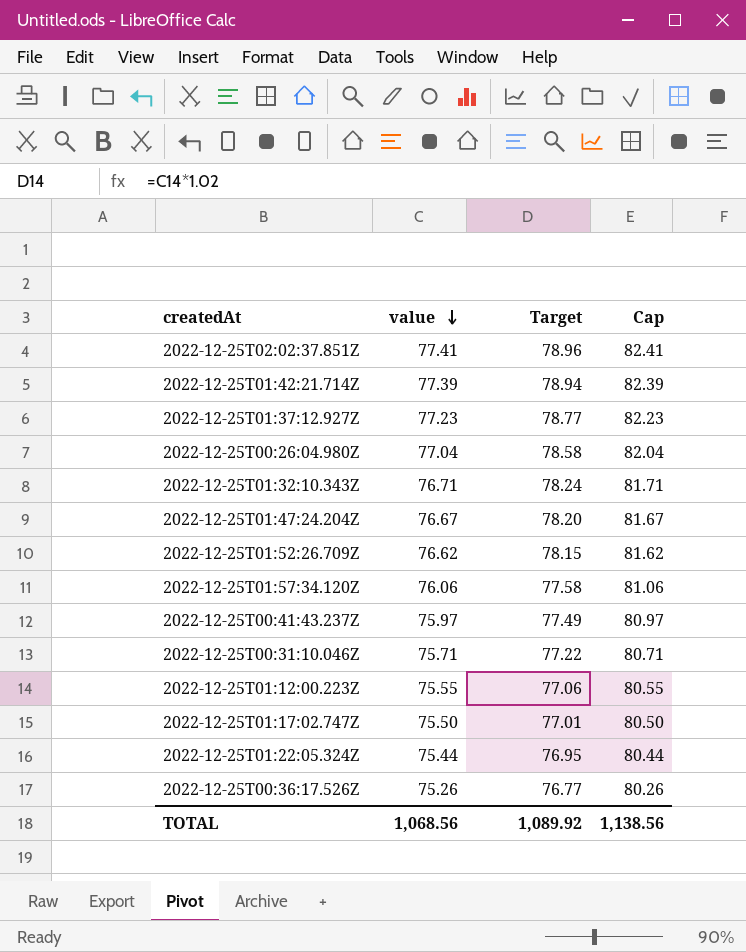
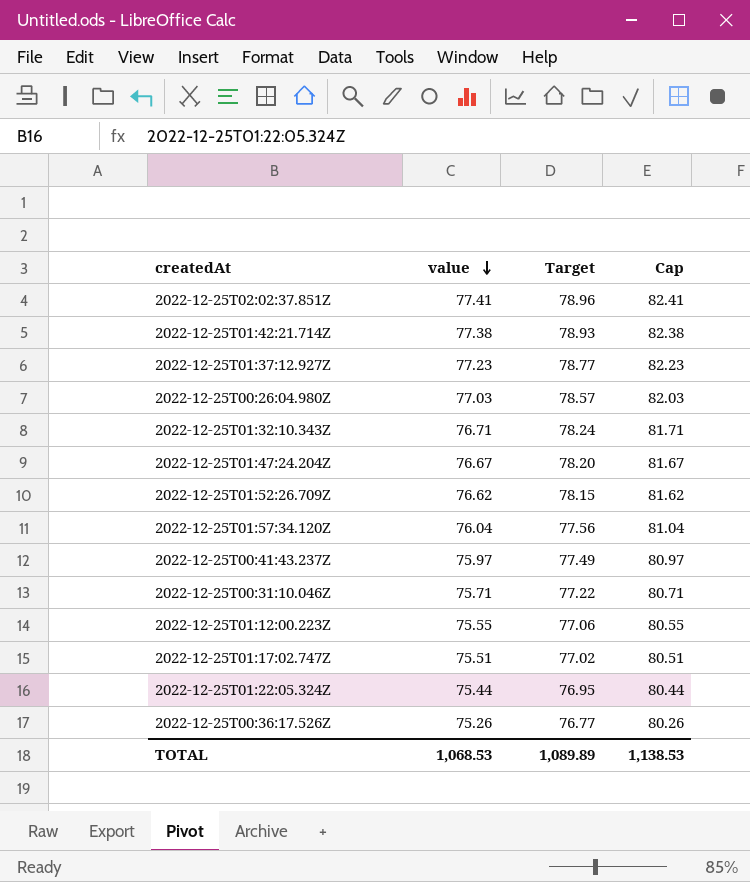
2022-12-25T01:42:21.714Z | value: 77.39 -> 77.38
2022-12-25T01:42:21.714Z | Target: 78.94 -> 78.93
2022-12-25T01:42:21.714Z | Cap: 82.39 -> 82.38
2022-12-25T00:26:04.980Z | value: 77.04 -> 77.03
2022-12-25T00:26:04.980Z | Target: 78.58 -> 78.57
2022-12-25T00:26:04.980Z | Cap: 82.04 -> 82.03
2022-12-25T01:57:34.120Z | value: 76.06 -> 76.04
2022-12-25T01:57:34.120Z | Target: 77.58 -> 77.56
2022-12-25T01:57:34.120Z | Cap: 81.06 -> 81.04
2022-12-25T01:17:02.747Z | value: 75.50 -> 75.51
2022-12-25T01:17:02.747Z | Target: 77.01 -> 77.02
2022-12-25T01:17:02.747Z | Cap: 80.50 -> 80.51
TOTAL | value: 1,068.56 -> 1,068.53
TOTAL | Target: 1,089.92 -> 1,089.89
TOTAL | Cap: 1,138.56 -> 1,138.53

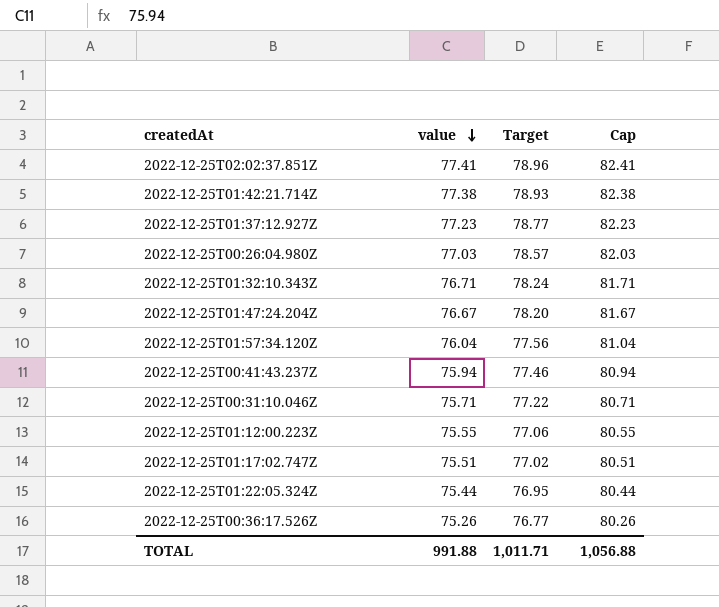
row 2022-12-25T01:52:26.709Z: 76.62 | 78.15 | 81.62 -> none
2022-12-25T00:41:43.237Z | value: 75.97 -> 75.94
2022-12-25T00:41:43.237Z | Target: 77.49 -> 77.46
2022-12-25T00:41:43.237Z | Cap: 80.97 -> 80.94
TOTAL | value: 1,068.53 -> 991.88
TOTAL | Target: 1,089.89 -> 1,011.71
TOTAL | Cap: 1,138.53 -> 1,056.88

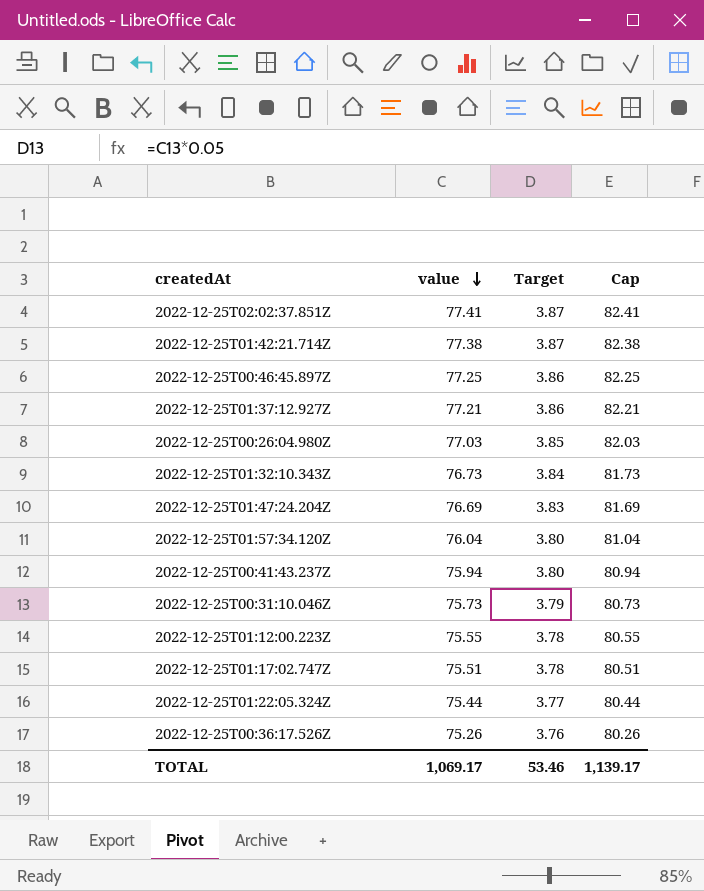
column Target | formula: [value] * 1.02 -> [value] * 0.05
row 2022-12-25T00:46:45.897Z: none -> 77.25 | 3.86 | 82.25
2022-12-25T01:37:12.927Z | value: 77.23 -> 77.21
2022-12-25T01:37:12.927Z | Cap: 82.23 -> 82.21
2022-12-25T01:32:10.343Z | value: 76.71 -> 76.73
2022-12-25T01:32:10.343Z | Cap: 81.71 -> 81.73
2022-12-25T01:47:24.204Z | value: 76.67 -> 76.69
2022-12-25T01:47:24.204Z | Cap: 81.67 -> 81.69
2022-12-25T00:31:10.046Z | value: 75.71 -> 75.73
2022-12-25T00:31:10.046Z | Cap: 80.71 -> 80.73
TOTAL | value: 991.88 -> 1,069.17
TOTAL | Target: 1,011.71 -> 53.46
TOTAL | Cap: 1,056.88 -> 1,139.17

